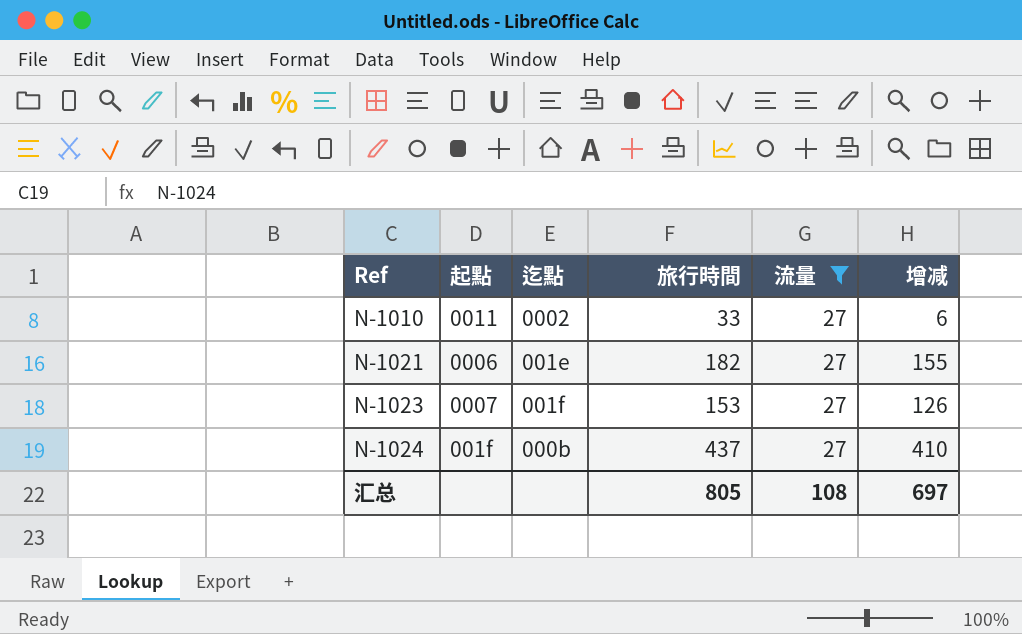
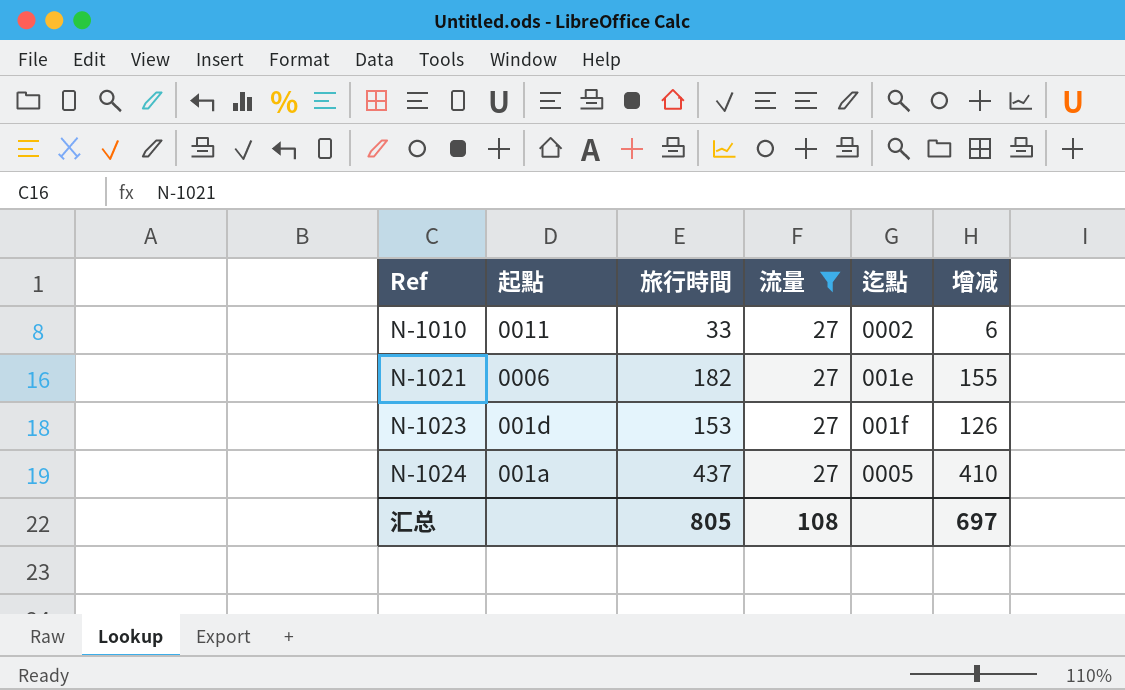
column 迄點 | position: 3 -> 5
N-1023 | 起點: 0007 -> 001d
N-1024 | 起點: 001f -> 001a
N-1024 | 迄點: 000b -> 0005

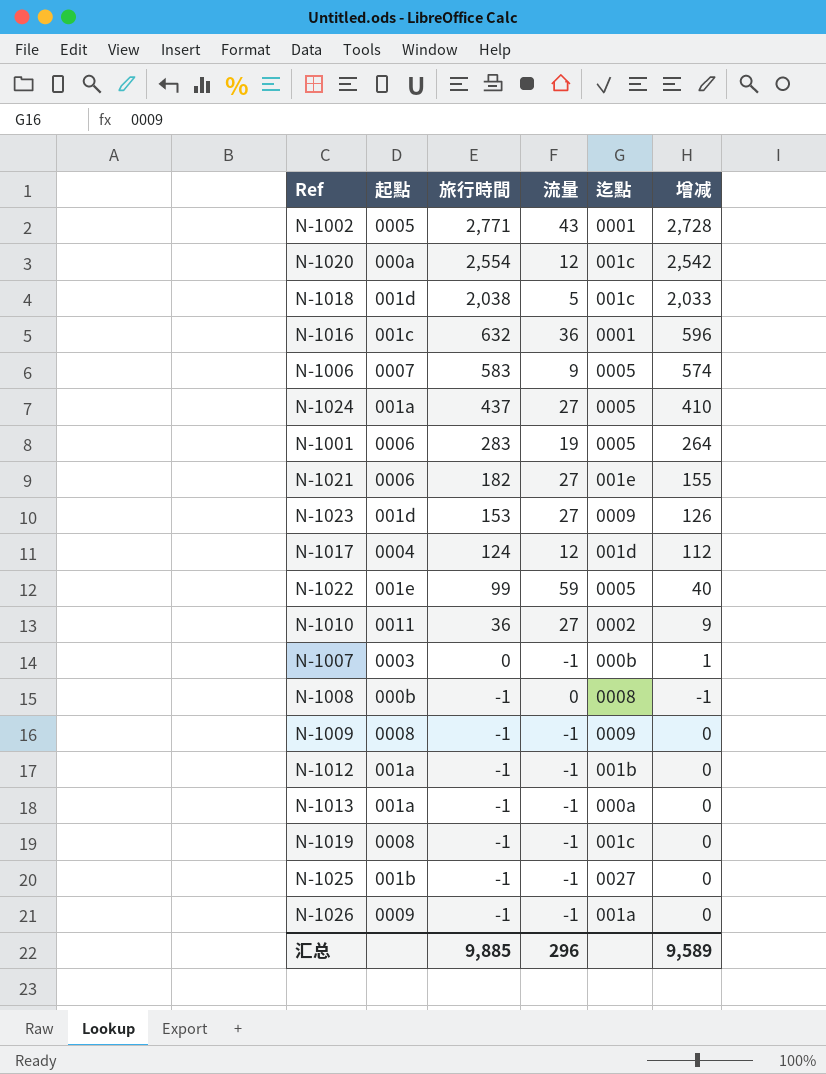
filter: 流量 = 27 -> none
row order: Ref ascending -> 旅行時間 descending
N-1023 | 迄點: 001f -> 0009
N-1010 | 旅行時間: 33 -> 36
N-1010 | 增减: 6 -> 9
汇总 | 旅行時間: 805 -> 9,885
汇总 | 流量: 108 -> 296
汇总 | 增减: 697 -> 9,589

